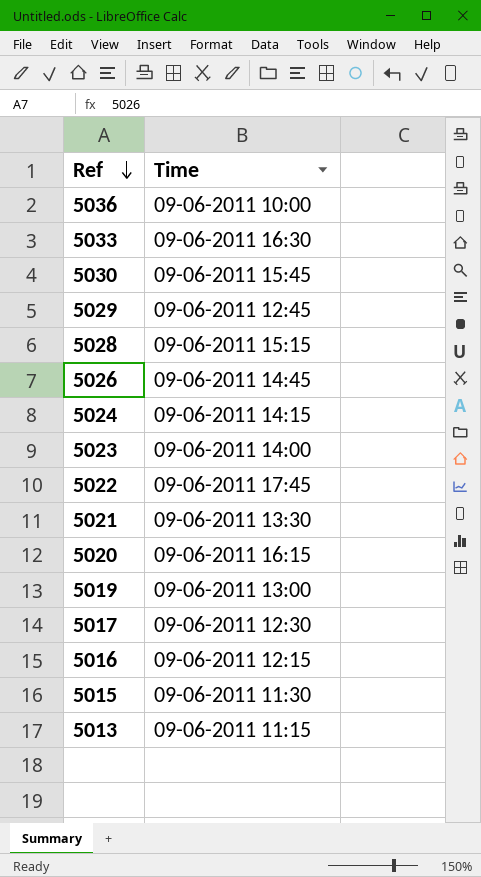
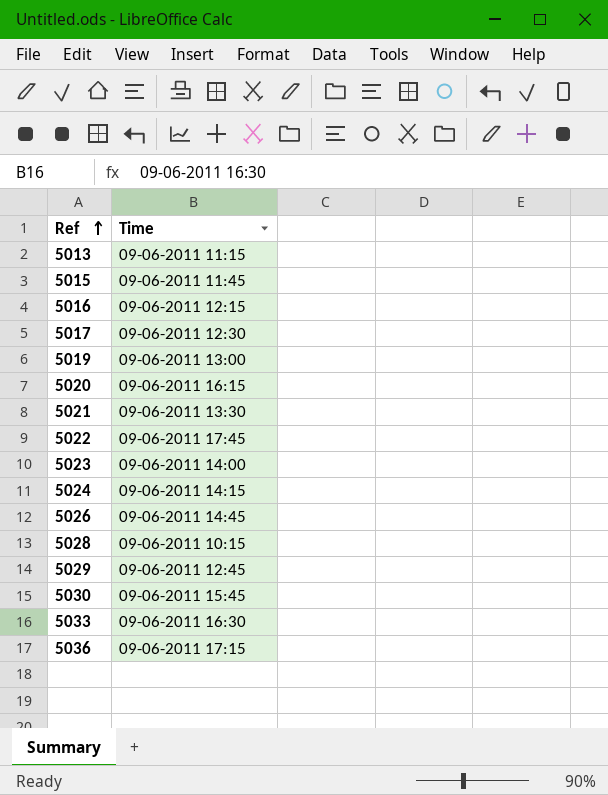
row order: Ref descending -> Ref ascending
5015 | Time: 09-06-2011 11:30 -> 09-06-2011 11:45
5028 | Time: 09-06-2011 15:15 -> 09-06-2011 10:15
5036 | Time: 09-06-2011 10:00 -> 09-06-2011 17:15

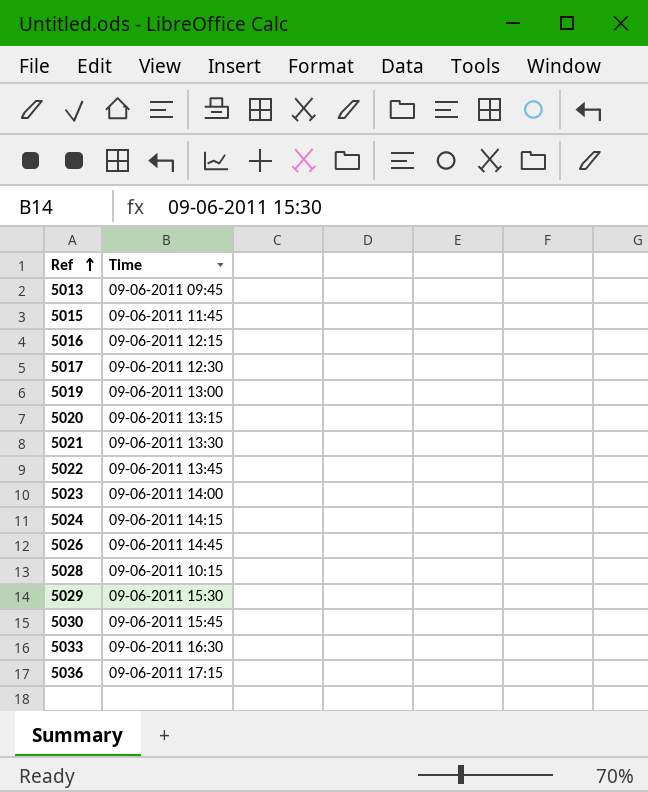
5013 | Time: 09-06-2011 11:15 -> 09-06-2011 09:45
5020 | Time: 09-06-2011 16:15 -> 09-06-2011 13:15
5022 | Time: 09-06-2011 17:45 -> 09-06-2011 13:45
5029 | Time: 09-06-2011 12:45 -> 09-06-2011 15:30

